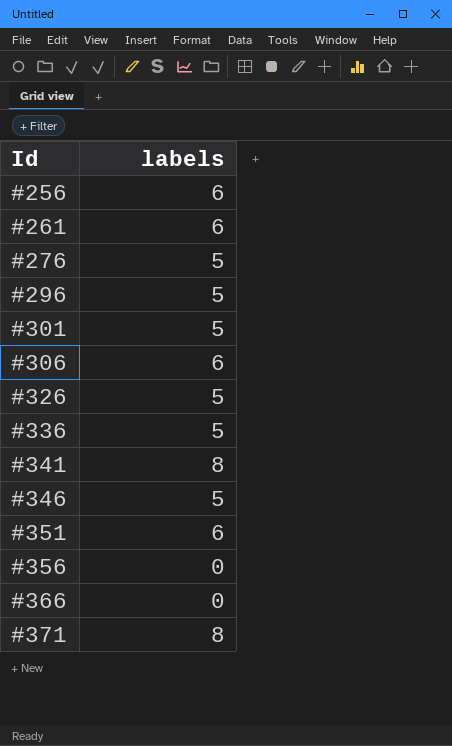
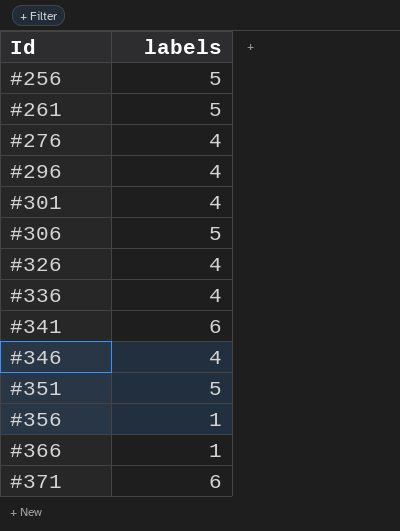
#256 | labels: 6 -> 5
#261 | labels: 6 -> 5
#276 | labels: 5 -> 4
#296 | labels: 5 -> 4
#301 | labels: 5 -> 4
#306 | labels: 6 -> 5
#326 | labels: 5 -> 4
#336 | labels: 5 -> 4
#341 | labels: 8 -> 6
#346 | labels: 5 -> 4
#351 | labels: 6 -> 5
#356 | labels: 0 -> 1
#366 | labels: 0 -> 1
#371 | labels: 8 -> 6

